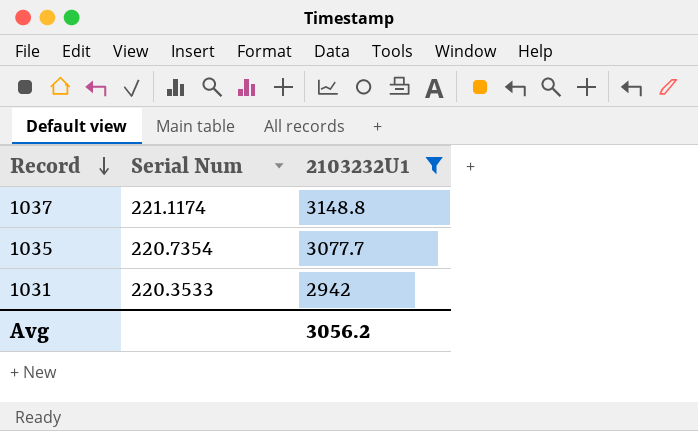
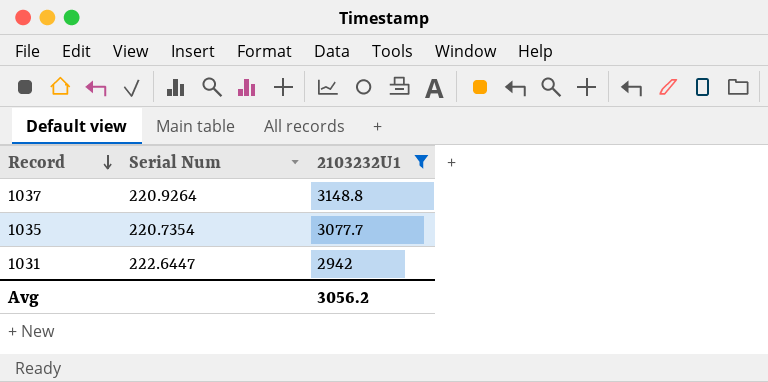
1037 | Serial Num: 221.1174 -> 220.9264
1031 | Serial Num: 220.3533 -> 222.6447

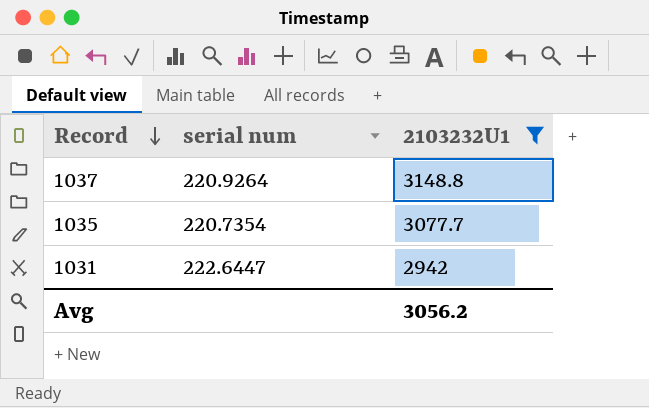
column name: Serial Num -> serial num

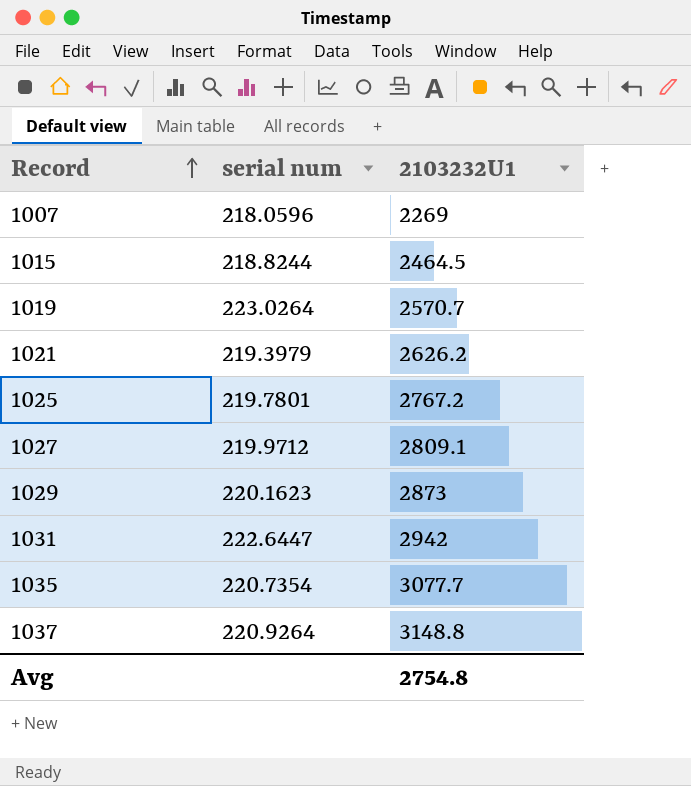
filter: 2103232U1 >= 2942 -> none
row order: Record descending -> Record ascending
Avg | 2103232U1: 3056.2 -> 2754.8

